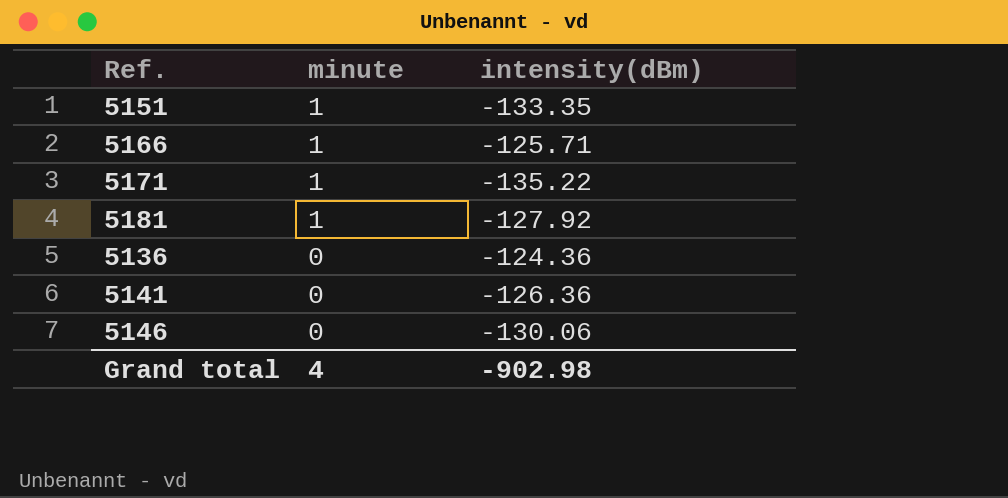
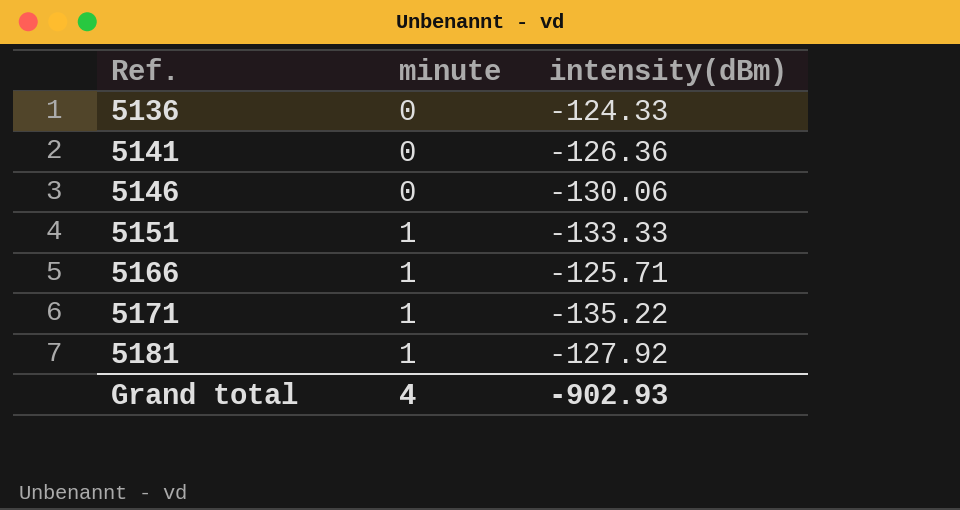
row order: minute descending -> Ref. ascending
5136 | intensity(dBm): -124.36 -> -124.33
5151 | intensity(dBm): -133.35 -> -133.33
Grand total | intensity(dBm): -902.98 -> -902.93

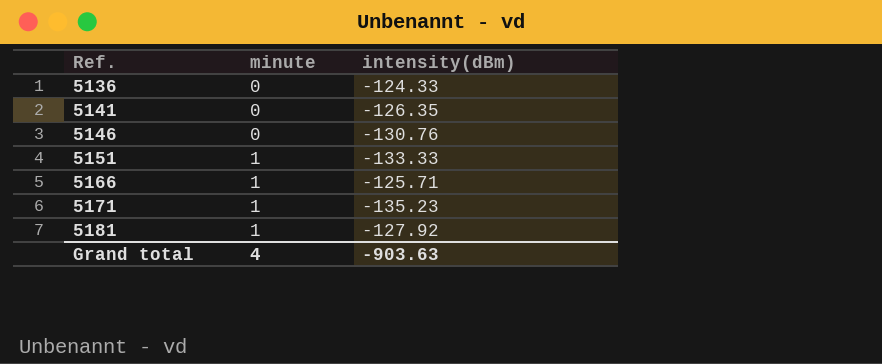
5141 | intensity(dBm): -126.36 -> -126.35
5146 | intensity(dBm): -130.06 -> -130.76
5171 | intensity(dBm): -135.22 -> -135.23
Grand total | intensity(dBm): -902.93 -> -903.63

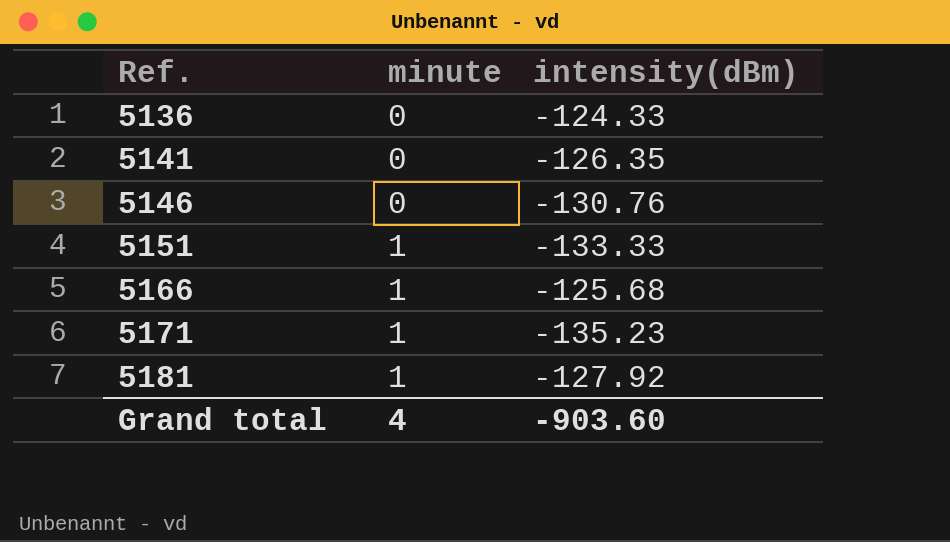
5166 | intensity(dBm): -125.71 -> -125.68
Grand total | intensity(dBm): -903.63 -> -903.60

